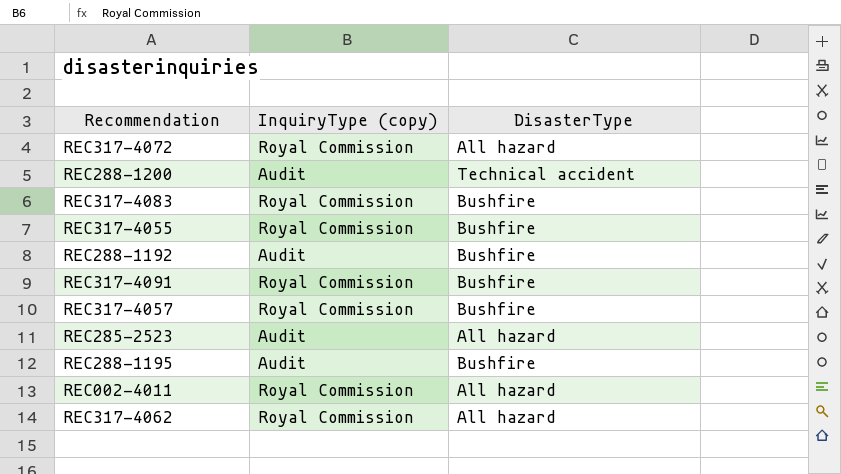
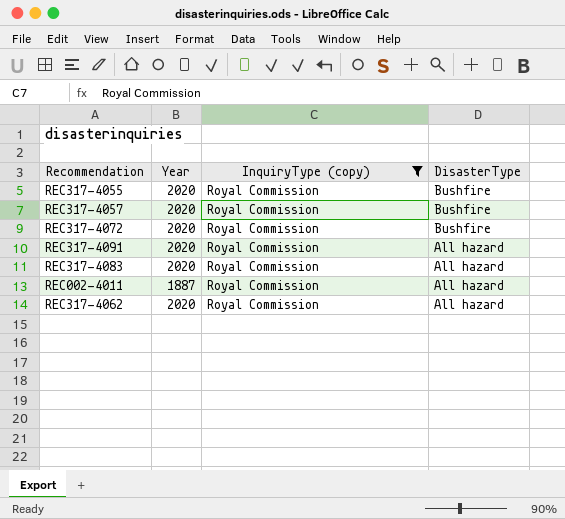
filter: none -> InquiryType (copy) = Royal Commission
row order: none -> DisasterType descending
column Year | position: none -> 2
REC317-4072 | DisasterType: All hazard -> Bushfire
REC317-4091 | DisasterType: Bushfire -> All hazard
REC317-4083 | DisasterType: Bushfire -> All hazard

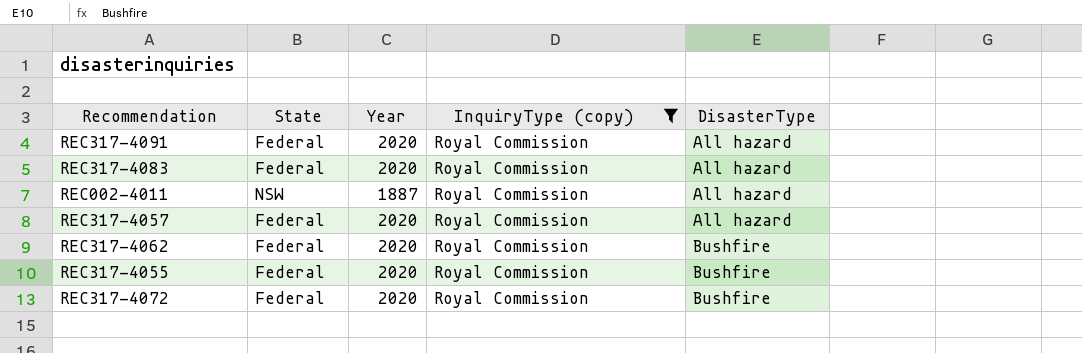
row order: DisasterType descending -> DisasterType ascending
column State | position: none -> 2
REC317-4057 | DisasterType: Bushfire -> All hazard
REC317-4062 | DisasterType: All hazard -> Bushfire

